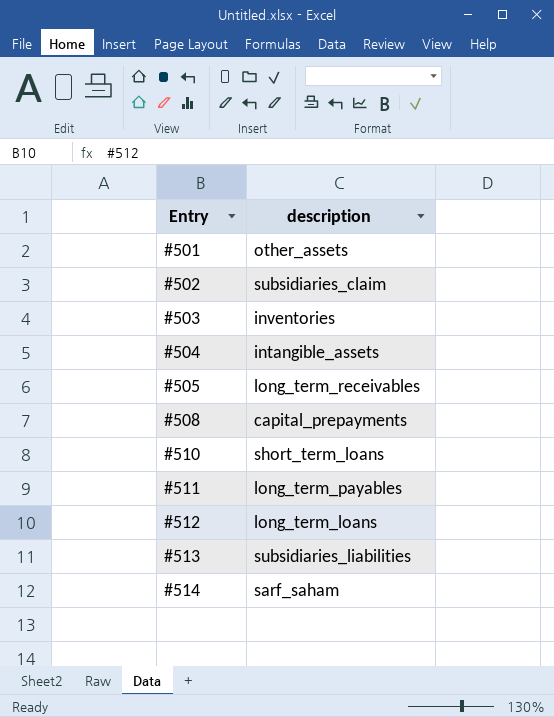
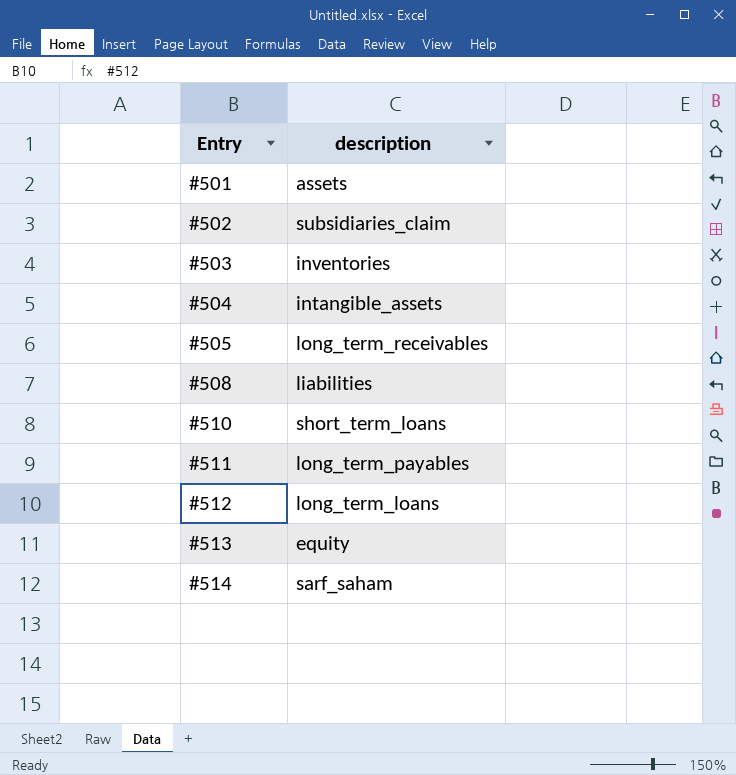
#501 | description: other_assets -> assets
#508 | description: capital_prepayments -> liabilities
#513 | description: subsidiaries_liabilities -> equity

